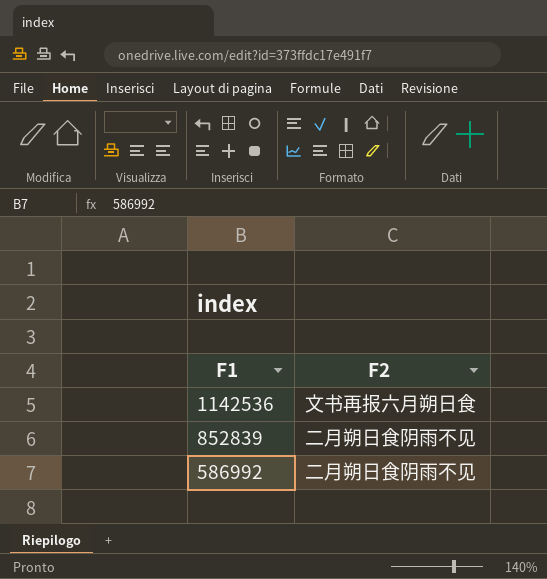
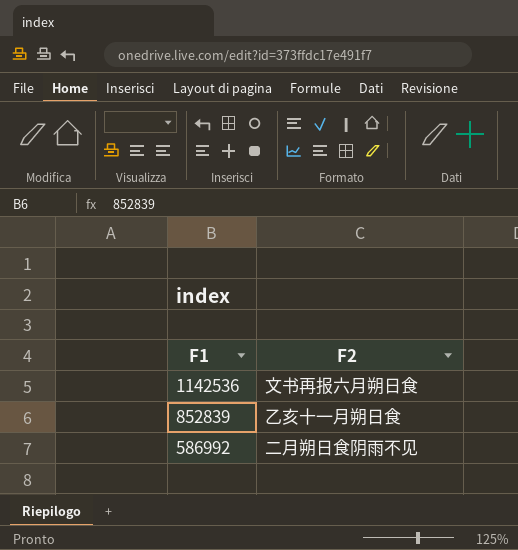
852839 | F2: 二月朔日食阴雨不见 -> 乙亥十一月朔日食

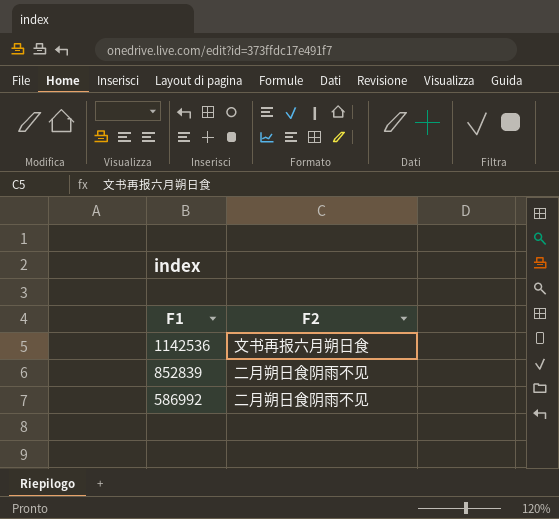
852839 | F2: 乙亥十一月朔日食 -> 二月朔日食阴雨不见

